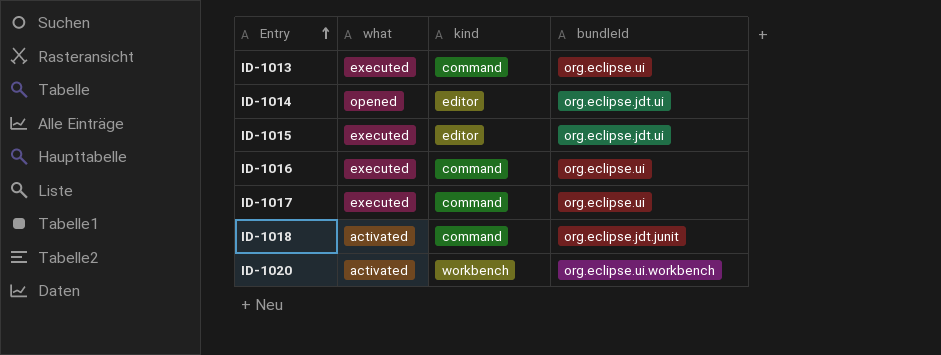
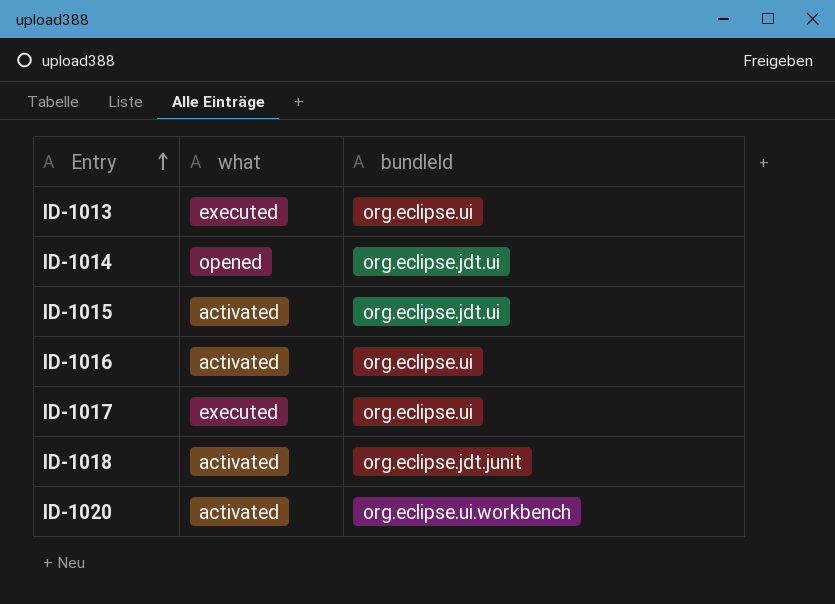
column kind | position: 3 -> none
ID-1015 | what: executed -> activated
ID-1016 | what: executed -> activated

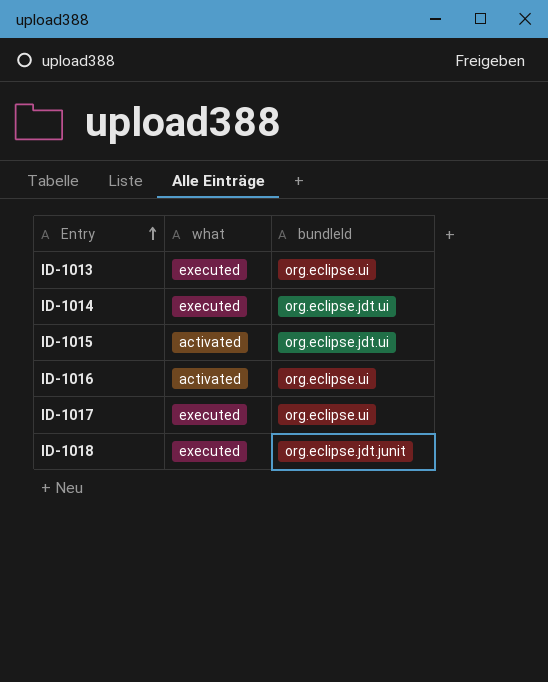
row ID-1020: activated | org.eclipse.ui.workbench -> none
ID-1014 | what: opened -> executed
ID-1018 | what: activated -> executed

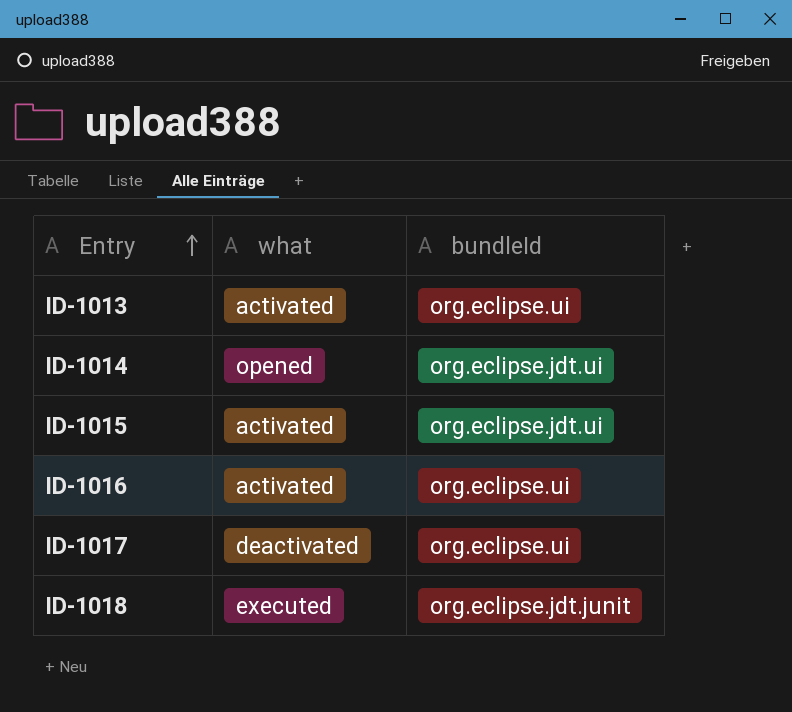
ID-1013 | what: executed -> activated
ID-1014 | what: executed -> opened
ID-1017 | what: executed -> deactivated

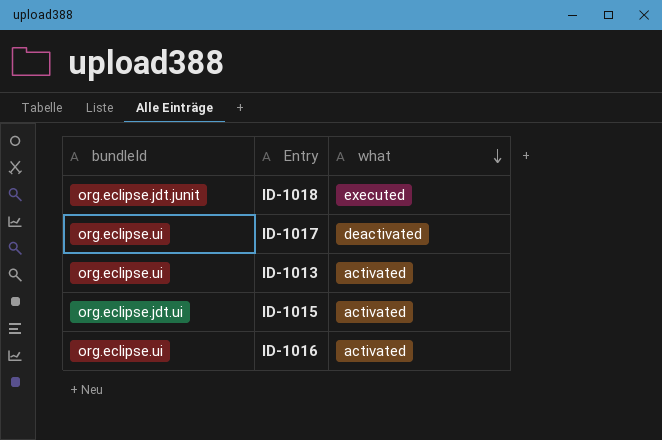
row order: Entry ascending -> what descending
column bundleId | position: 3 -> 1
row ID-1014: opened | org.eclipse.jdt.ui -> none

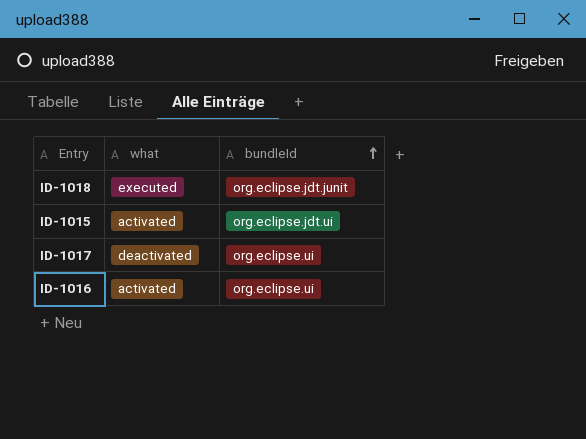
row order: what descending -> bundleId ascending
column bundleId | position: 1 -> 3
row ID-1013: org.eclipse.ui | activated -> none

